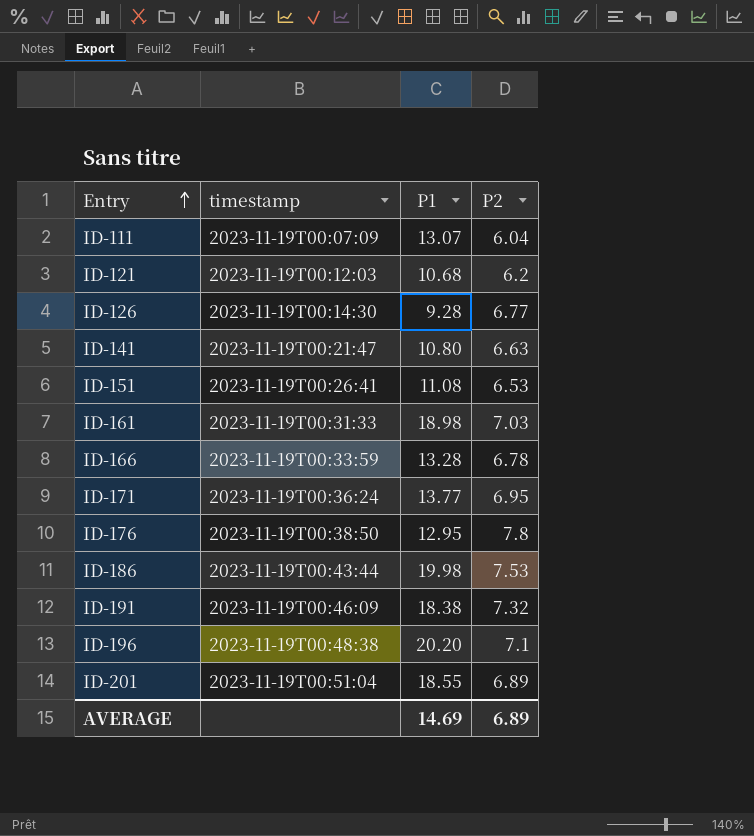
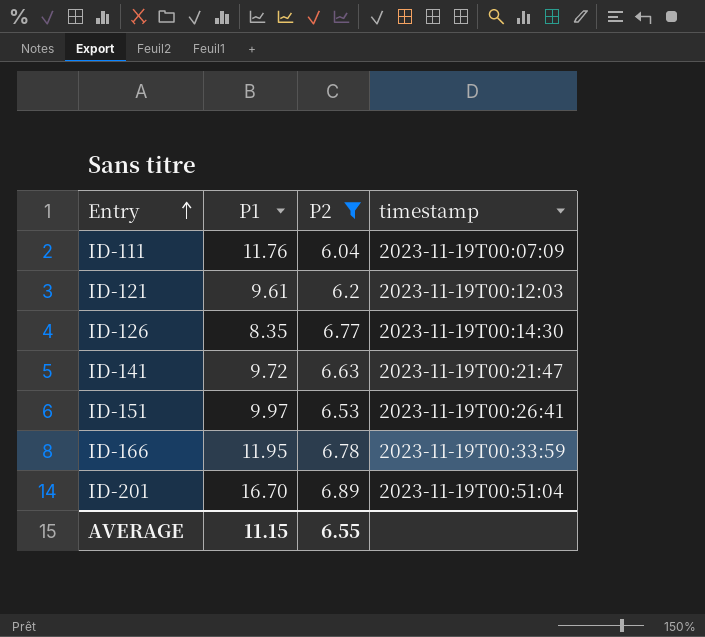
filter: none -> P2 <= 6.89
column timestamp | position: 2 -> 4
ID-111 | P1: 13.07 -> 11.76
ID-121 | P1: 10.68 -> 9.61
ID-126 | P1: 9.28 -> 8.35
ID-141 | P1: 10.80 -> 9.72
ID-151 | P1: 11.08 -> 9.97
ID-166 | P1: 13.28 -> 11.95
ID-201 | P1: 18.55 -> 16.70
AVERAGE | P1: 14.69 -> 11.15
AVERAGE | P2: 6.89 -> 6.55

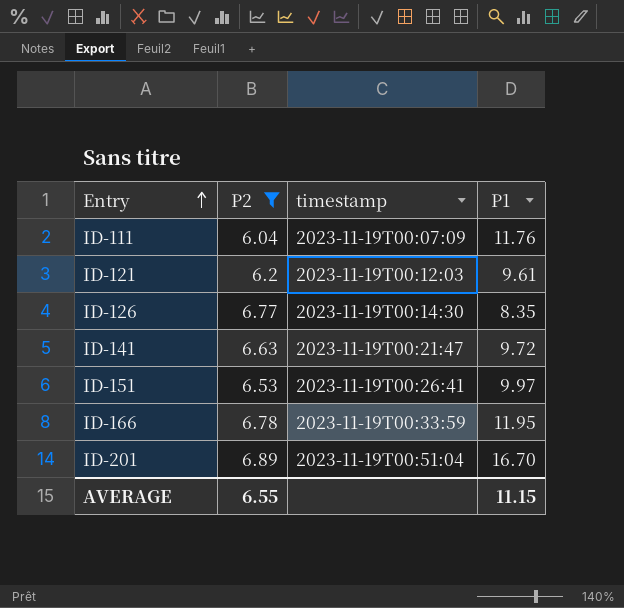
column P1 | position: 2 -> 4

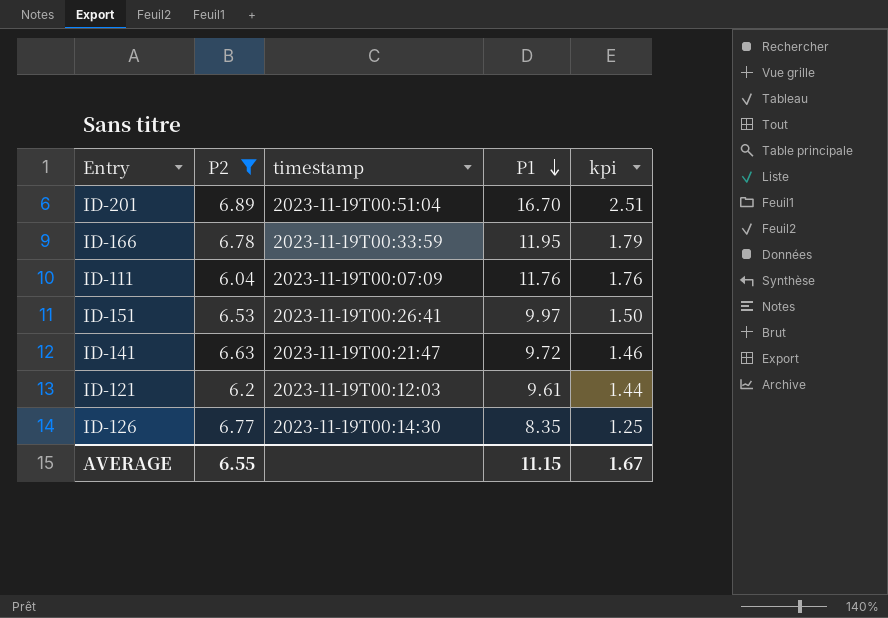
row order: Entry ascending -> P1 descending
column kpi | formula: none -> [P1] * 0.15

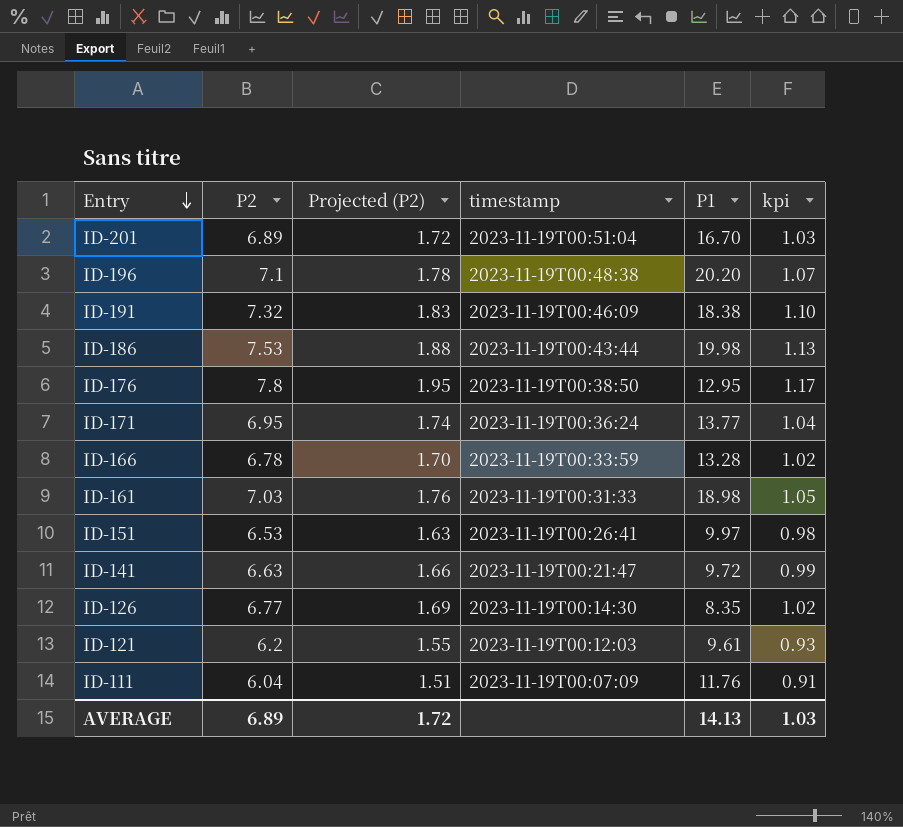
filter: P2 <= 6.89 -> none
row order: P1 descending -> Entry descending
column Projected (P2) | formula: none -> [P2] * 0.25
column kpi | formula: [P1] * 0.15 -> [P2] * 0.15
ID-166 | P1: 11.95 -> 13.28
AVERAGE | P2: 6.55 -> 6.89
AVERAGE | P1: 11.15 -> 14.13
AVERAGE | kpi: 1.67 -> 1.03

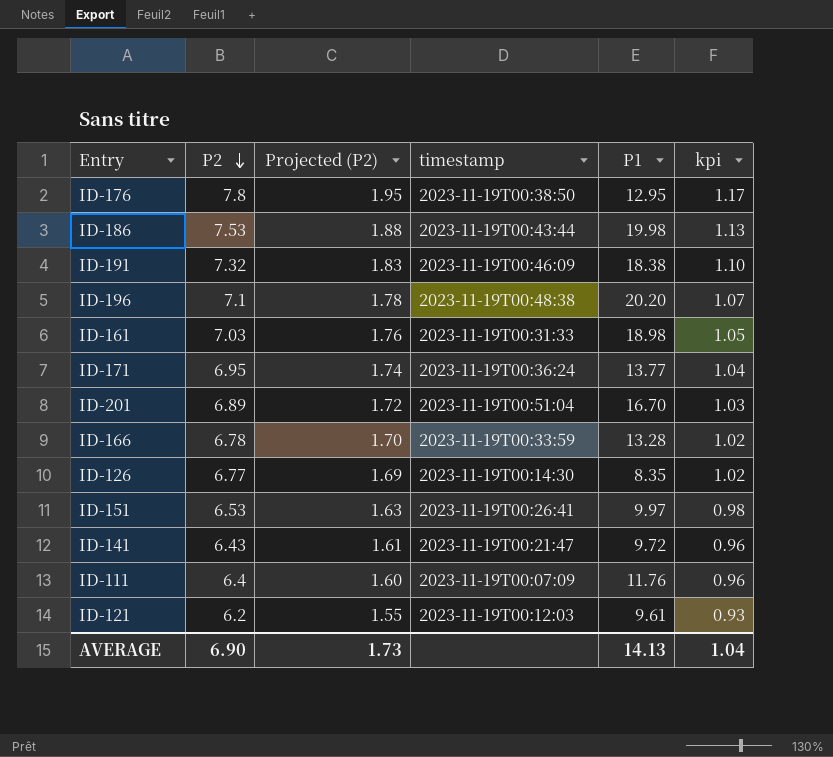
row order: Entry descending -> P2 descending
ID-141 | P2: 6.63 -> 6.43
ID-141 | Projected (P2): 1.66 -> 1.61
ID-141 | kpi: 0.99 -> 0.96
ID-111 | P2: 6.04 -> 6.4
ID-111 | Projected (P2): 1.51 -> 1.60
ID-111 | kpi: 0.91 -> 0.96
AVERAGE | P2: 6.89 -> 6.90
AVERAGE | Projected (P2): 1.72 -> 1.73
AVERAGE | kpi: 1.03 -> 1.04

